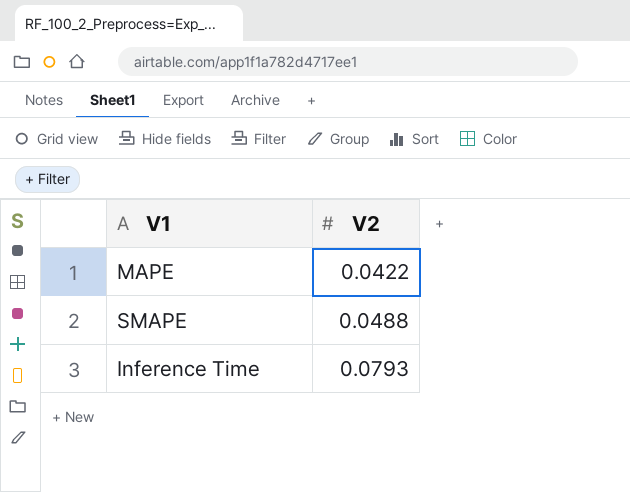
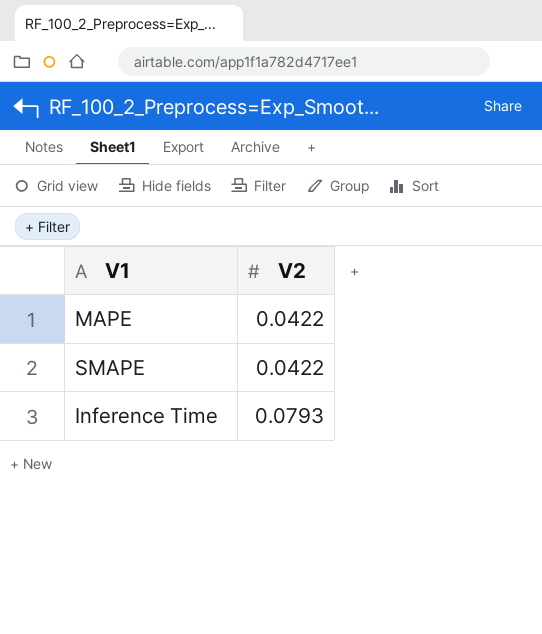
SMAPE | V2: 0.0488 -> 0.0422

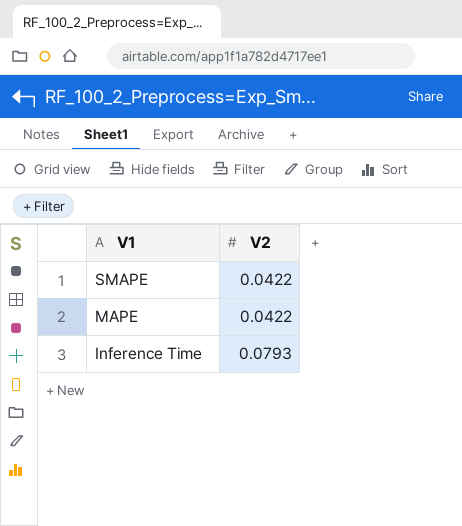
row order: V2 ascending -> V1 descending

